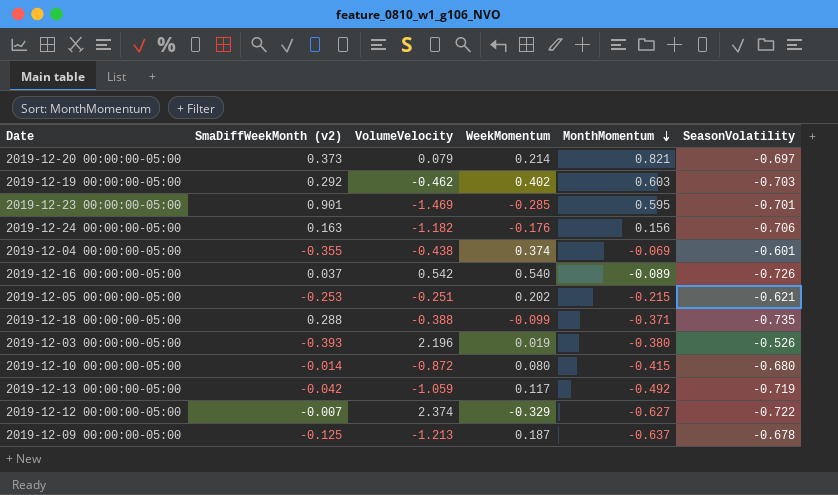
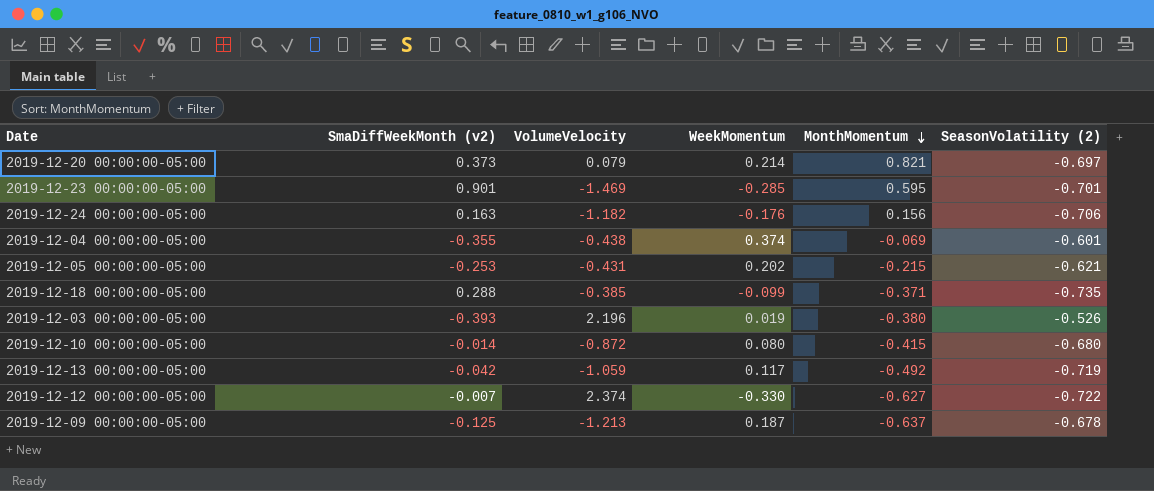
column name: SeasonVolatility -> SeasonVolatility (2)
row 2019-12-19 00:00:00-05:00: 0.292 | -0.462 | 0.402 | 0.603 | -0.703 -> none
row 2019-12-16 00:00:00-05:00: 0.037 | 0.542 | 0.540 | -0.089 | -0.726 -> none
2019-12-05 00:00:00-05:00 | VolumeVelocity: -0.251 -> -0.431
2019-12-18 00:00:00-05:00 | VolumeVelocity: -0.388 -> -0.385
2019-12-12 00:00:00-05:00 | WeekMomentum: -0.329 -> -0.330

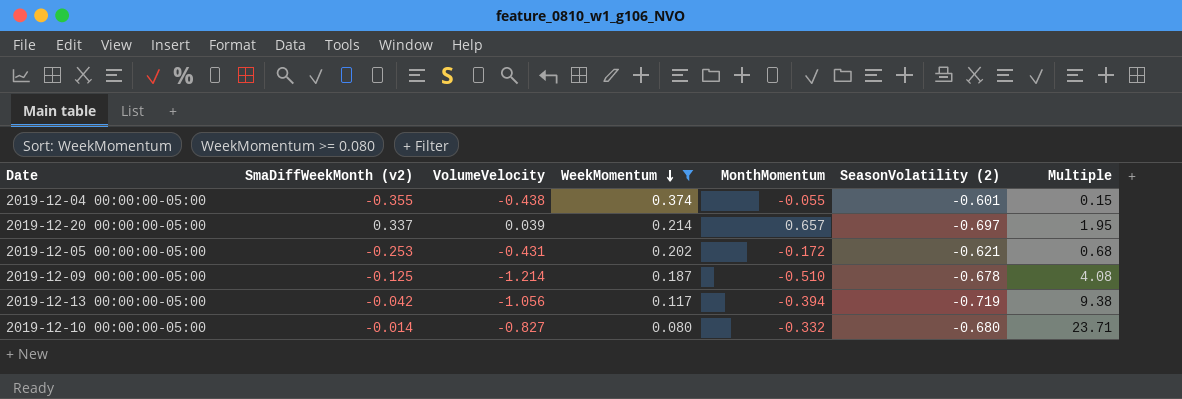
filter: none -> WeekMomentum >= 0.080
row order: MonthMomentum descending -> WeekMomentum descending
column Multiple | formula: none -> [MonthMomentum] / [SmaDiffWeekMonth (v2)]
2019-12-04 00:00:00-05:00 | MonthMomentum: -0.069 -> -0.055
2019-12-20 00:00:00-05:00 | SmaDiffWeekMonth (v2): 0.373 -> 0.337
2019-12-20 00:00:00-05:00 | VolumeVelocity: 0.079 -> 0.039
2019-12-20 00:00:00-05:00 | MonthMomentum: 0.821 -> 0.657
2019-12-05 00:00:00-05:00 | MonthMomentum: -0.215 -> -0.172
2019-12-09 00:00:00-05:00 | VolumeVelocity: -1.213 -> -1.214
2019-12-09 00:00:00-05:00 | MonthMomentum: -0.637 -> -0.510
2019-12-13 00:00:00-05:00 | VolumeVelocity: -1.059 -> -1.056
2019-12-13 00:00:00-05:00 | MonthMomentum: -0.492 -> -0.394
2019-12-10 00:00:00-05:00 | VolumeVelocity: -0.872 -> -0.827
2019-12-10 00:00:00-05:00 | MonthMomentum: -0.415 -> -0.332

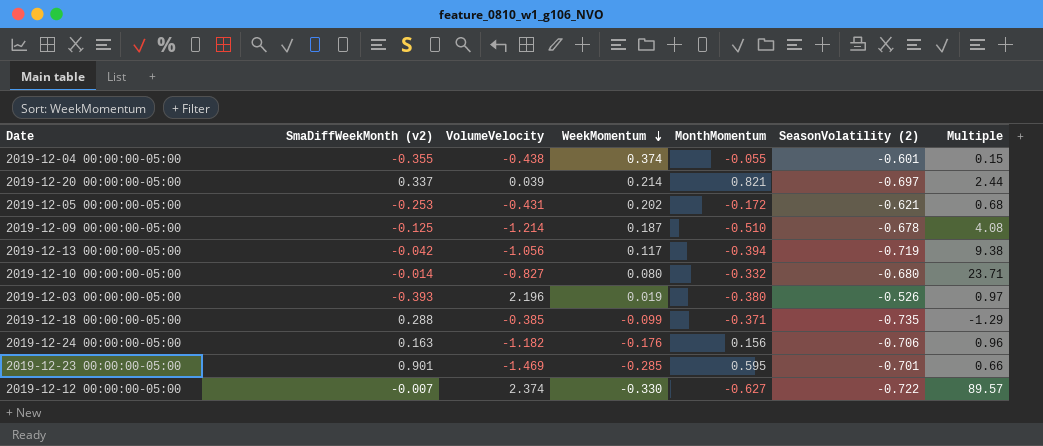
filter: WeekMomentum >= 0.080 -> none
2019-12-20 00:00:00-05:00 | MonthMomentum: 0.657 -> 0.821
2019-12-20 00:00:00-05:00 | Multiple: 1.95 -> 2.44

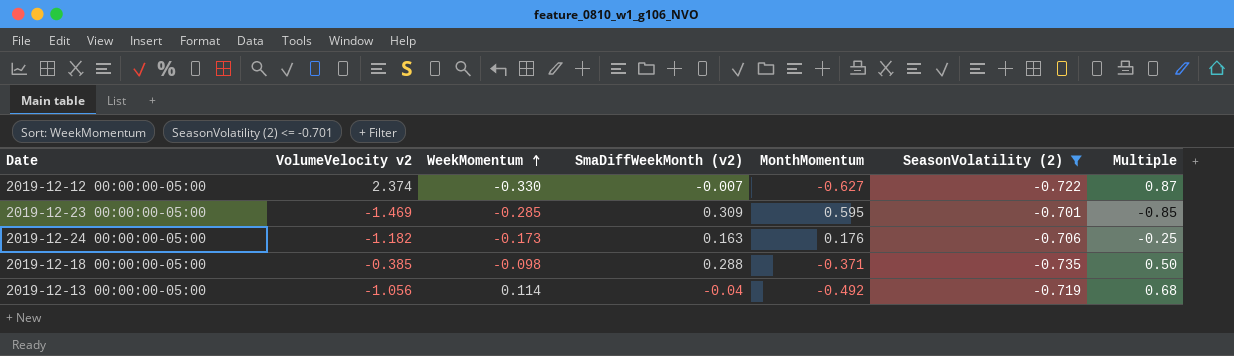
filter: none -> SeasonVolatility (2) <= -0.701
row order: WeekMomentum descending -> WeekMomentum ascending
column name: VolumeVelocity -> VolumeVelocity v2
column SmaDiffWeekMonth (v2) | position: 2 -> 4
column Multiple | formula: [MonthMomentum] / [SmaDiffWeekMonth (v2)] -> [MonthMomentum] / [SeasonVolatility (2)]
2019-12-23 00:00:00-05:00 | SmaDiffWeekMonth (v2): 0.901 -> 0.309
2019-12-24 00:00:00-05:00 | WeekMomentum: -0.176 -> -0.173
2019-12-24 00:00:00-05:00 | MonthMomentum: 0.156 -> 0.176
2019-12-18 00:00:00-05:00 | WeekMomentum: -0.099 -> -0.098
2019-12-13 00:00:00-05:00 | WeekMomentum: 0.117 -> 0.114
2019-12-13 00:00:00-05:00 | SmaDiffWeekMonth (v2): -0.042 -> -0.04
2019-12-13 00:00:00-05:00 | MonthMomentum: -0.394 -> -0.492

